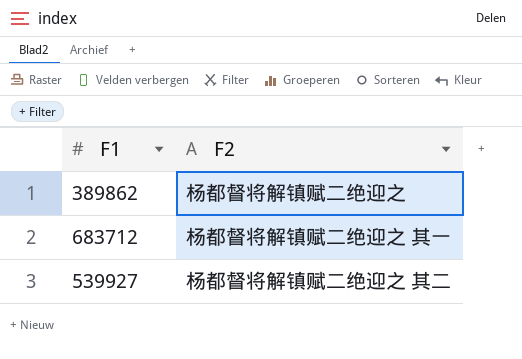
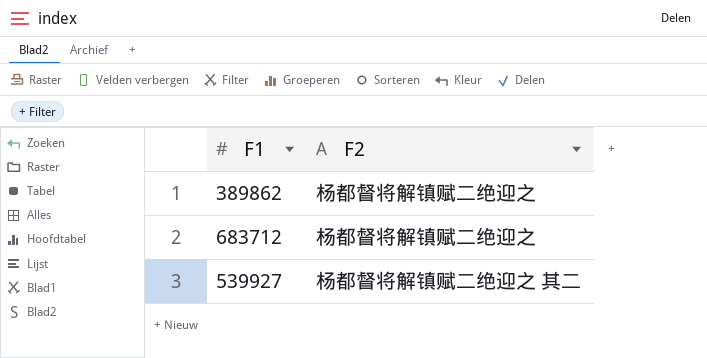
683712 | F2: 杨都督将解镇赋二绝迎之 其一 -> 杨都督将解镇赋二绝迎之

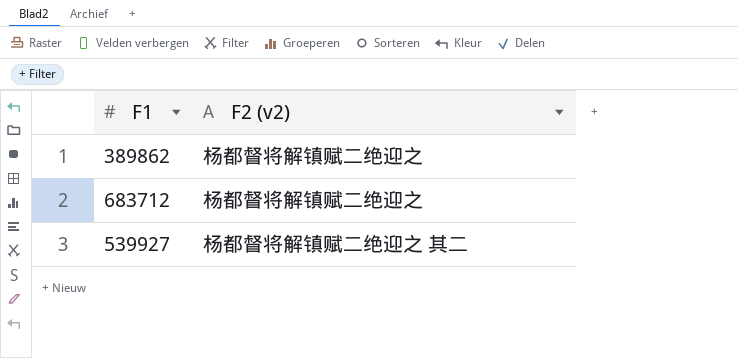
column name: F2 -> F2 (v2)

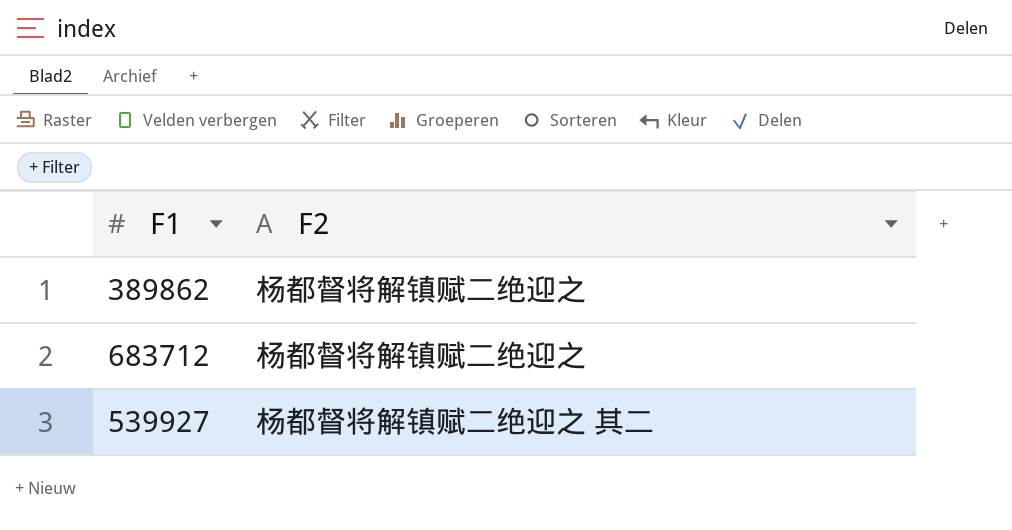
column name: F2 (v2) -> F2

